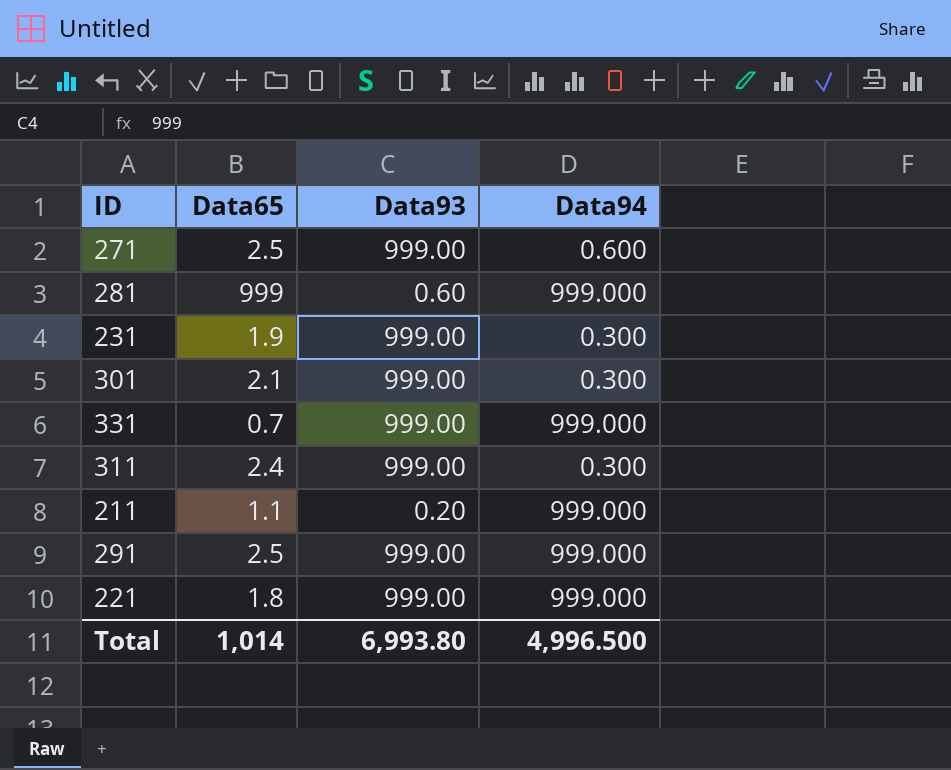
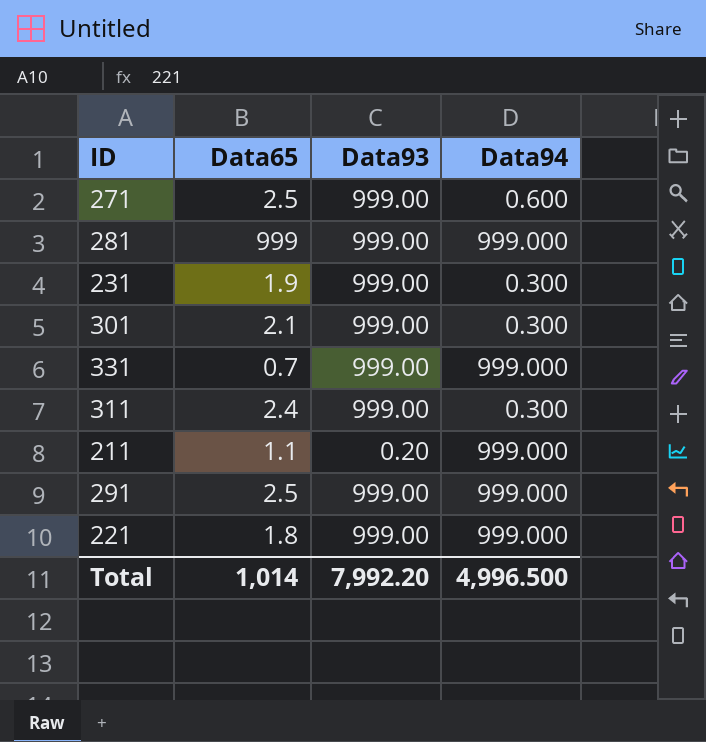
281 | Data93: 0.60 -> 999.00
Total | Data93: 6,993.80 -> 7,992.20

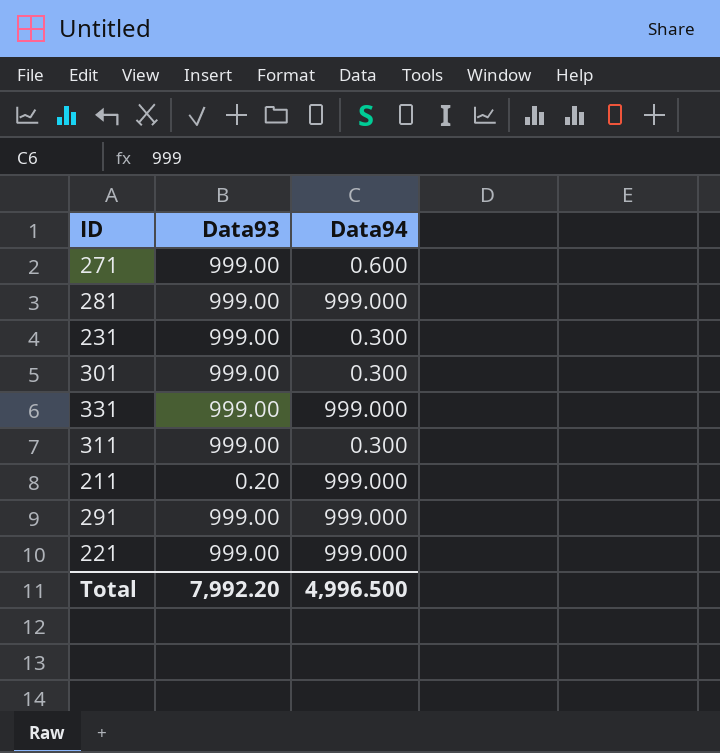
column Data65 | position: 2 -> none

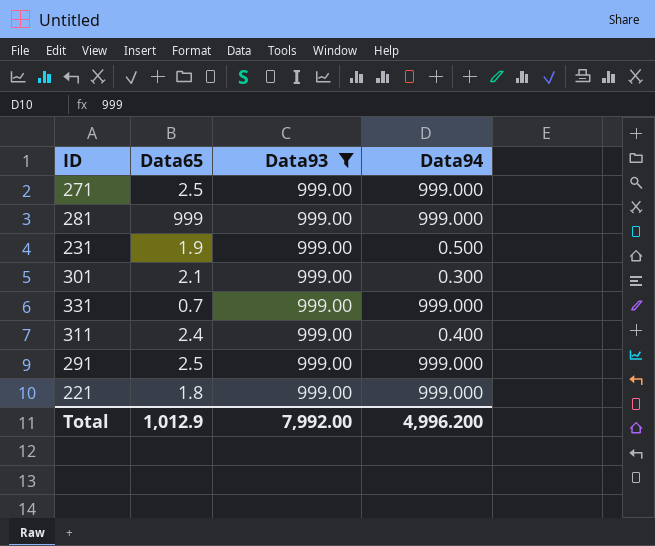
filter: none -> Data93 = 999.00
column Data65 | position: none -> 2
271 | Data94: 0.600 -> 999.000
231 | Data94: 0.300 -> 0.500
311 | Data94: 0.300 -> 0.400
Total | Data93: 7,992.20 -> 7,992.00
Total | Data94: 4,996.500 -> 4,996.200

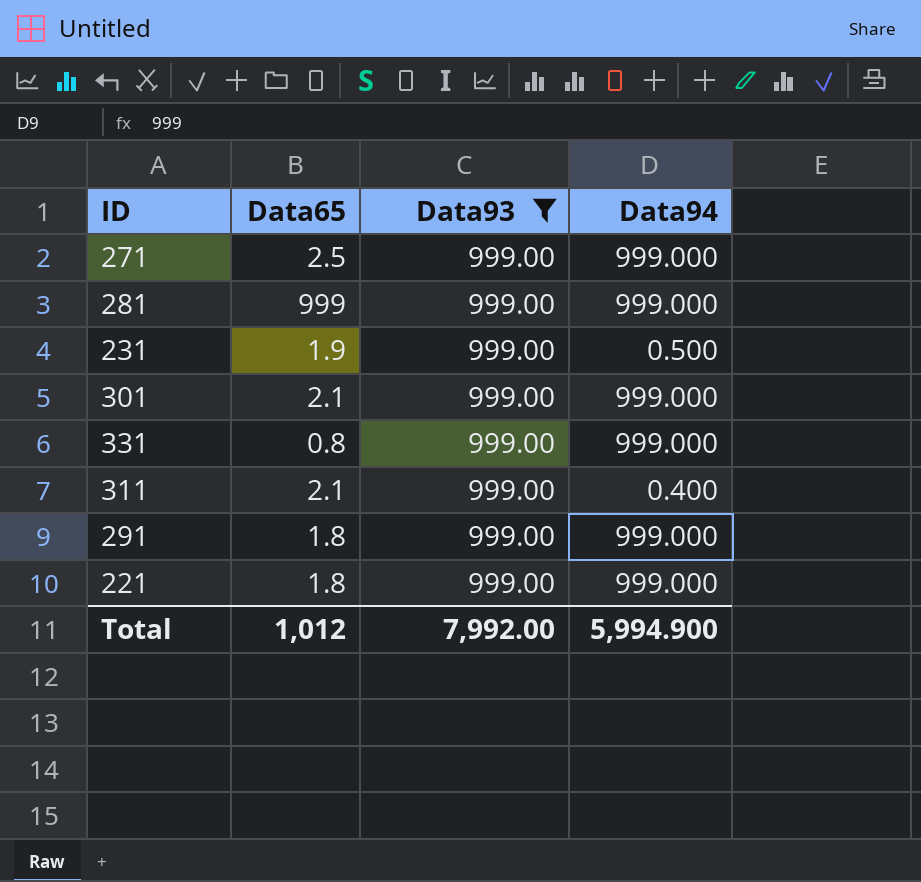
301 | Data94: 0.300 -> 999.000
331 | Data65: 0.7 -> 0.8
311 | Data65: 2.4 -> 2.1
291 | Data65: 2.5 -> 1.8
Total | Data65: 1,012.9 -> 1,012
Total | Data94: 4,996.200 -> 5,994.900

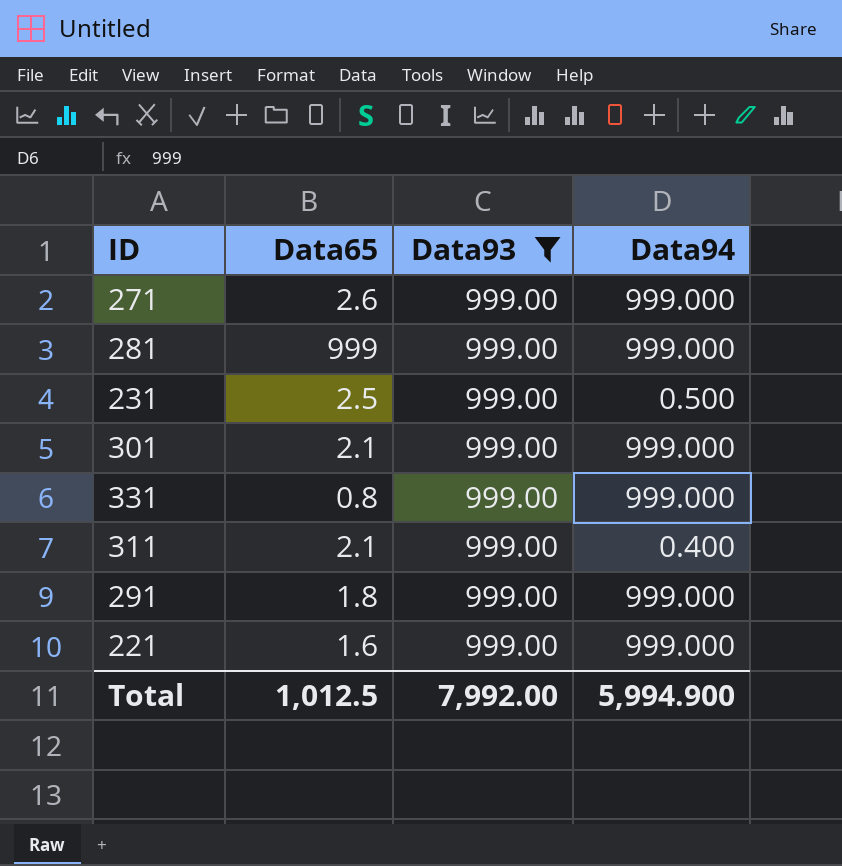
271 | Data65: 2.5 -> 2.6
231 | Data65: 1.9 -> 2.5
221 | Data65: 1.8 -> 1.6
Total | Data65: 1,012 -> 1,012.5

